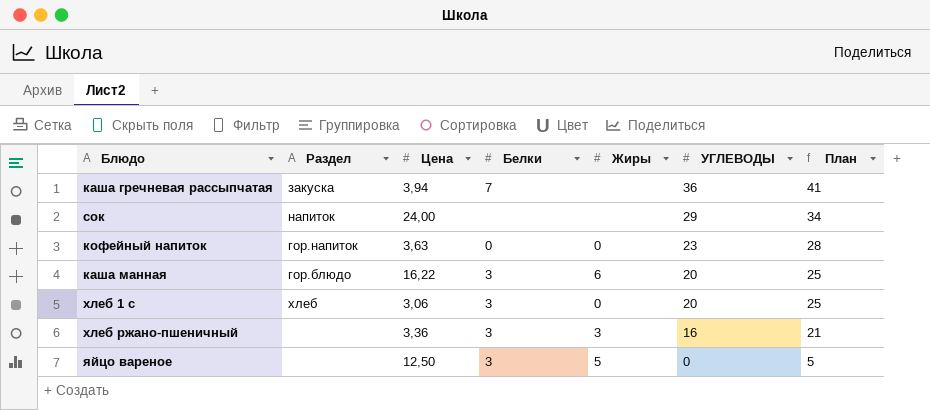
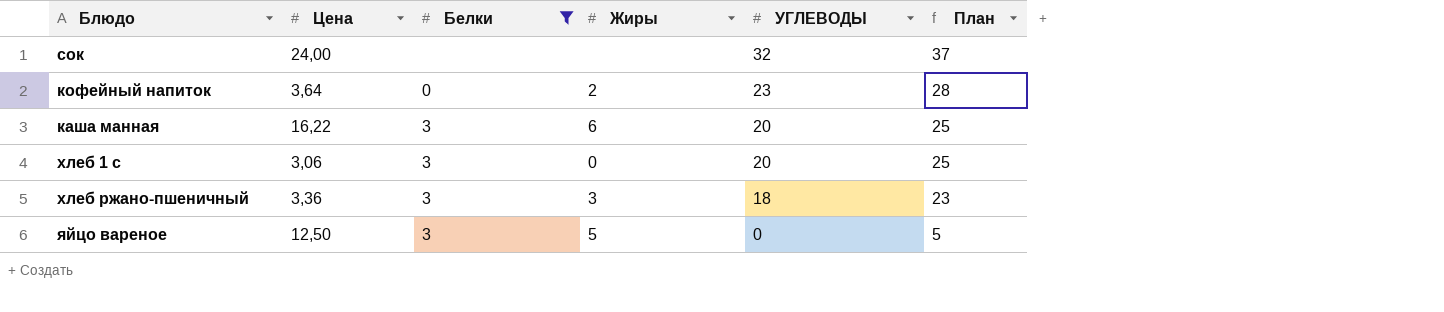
filter: none -> Белки != 7
column Раздел | position: 2 -> none
сок | УГЛЕВОДЫ: 29 -> 32
сок | План: 34 -> 37
кофейный напиток | Цена: 3,63 -> 3,64
кофейный напиток | Жиры: 0 -> 2
хлеб ржано-пшеничный | УГЛЕВОДЫ: 16 -> 18
хлеб ржано-пшеничный | План: 21 -> 23

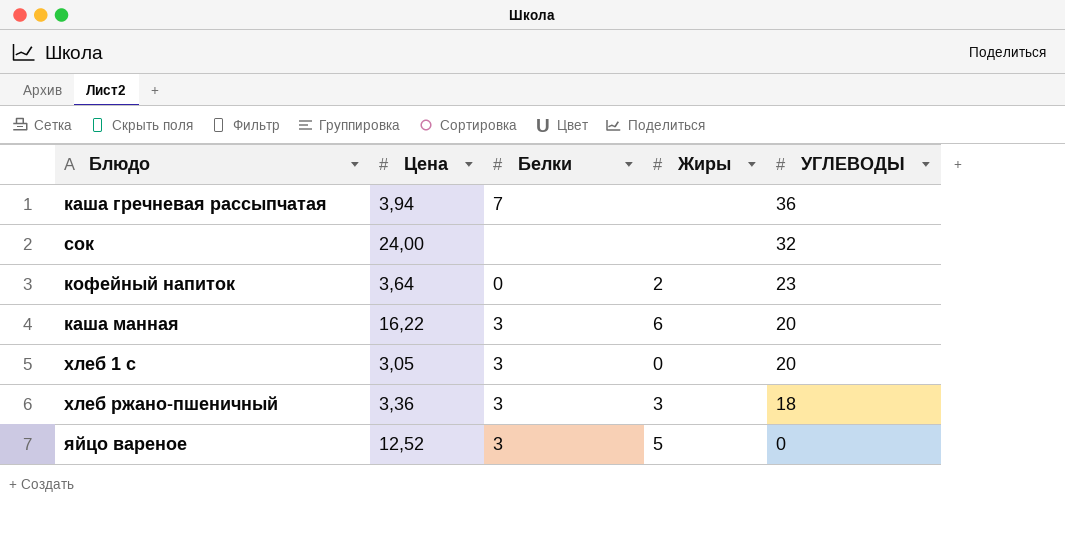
filter: Белки != 7 -> none
column План | formula: [УГЛЕВОДЫ] + 5 -> none
хлеб 1 с | Цена: 3,06 -> 3,05
яйцо вареное | Цена: 12,50 -> 12,52

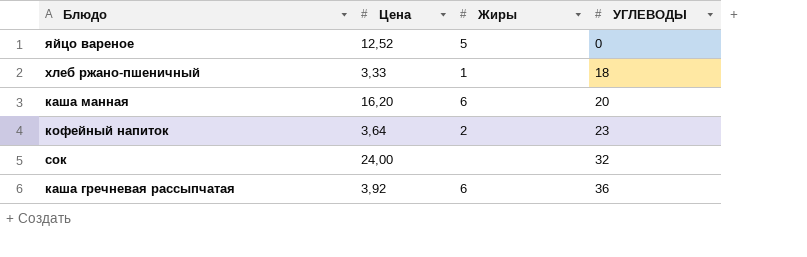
row order: УГЛЕВОДЫ descending -> УГЛЕВОДЫ ascending
column Белки | position: 3 -> none
row хлеб 1 с: 3,05 | 3 | 0 | 20 -> none
хлеб ржано-пшеничный | Цена: 3,36 -> 3,33
хлеб ржано-пшеничный | Жиры: 3 -> 1
каша манная | Цена: 16,22 -> 16,20
каша гречневая рассыпчатая | Цена: 3,94 -> 3,92
каша гречневая рассыпчатая | Жиры: none -> 6

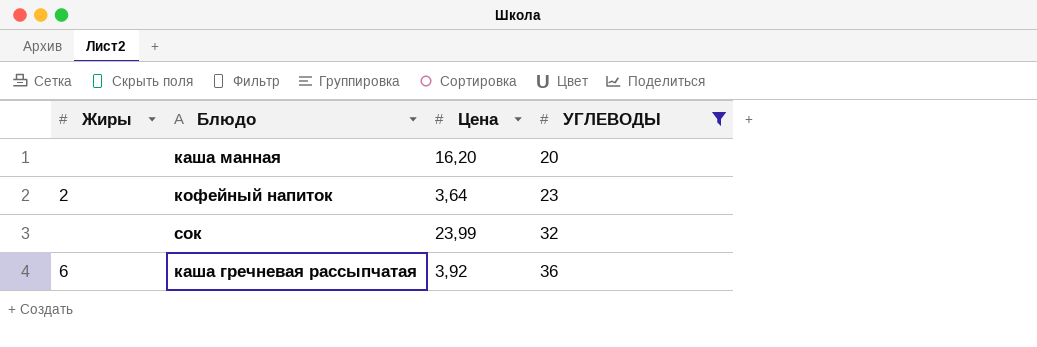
filter: none -> УГЛЕВОДЫ >= 20
column Жиры | position: 3 -> 1
каша манная | Жиры: 6 -> none
сок | Цена: 24,00 -> 23,99

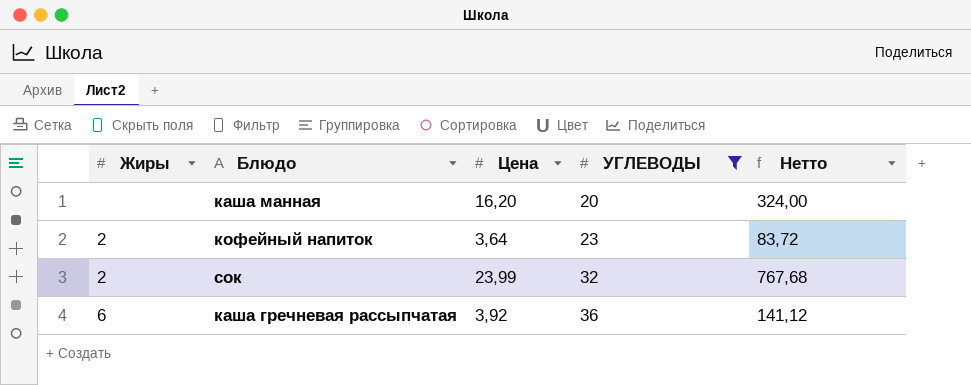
column Нетто | formula: none -> [Цена] * [УГЛЕВОДЫ]
сок | Жиры: none -> 2

